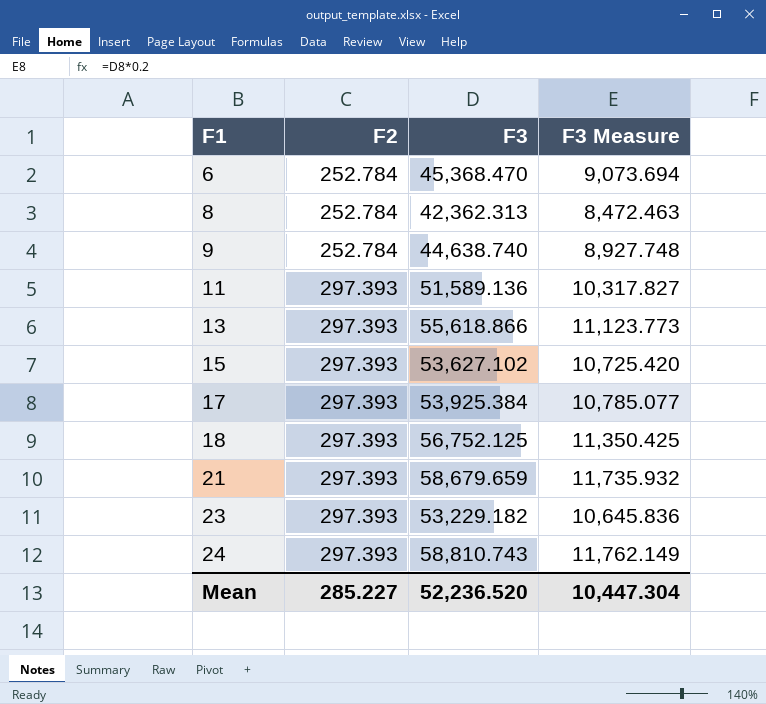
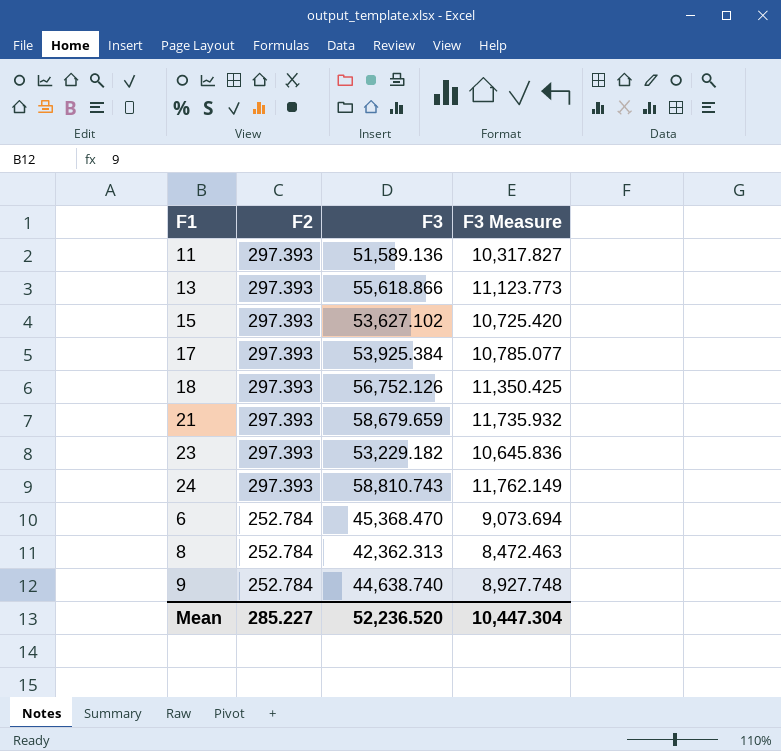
row order: F1 ascending -> F2 descending
18 | F3: 56,752.125 -> 56,752.126

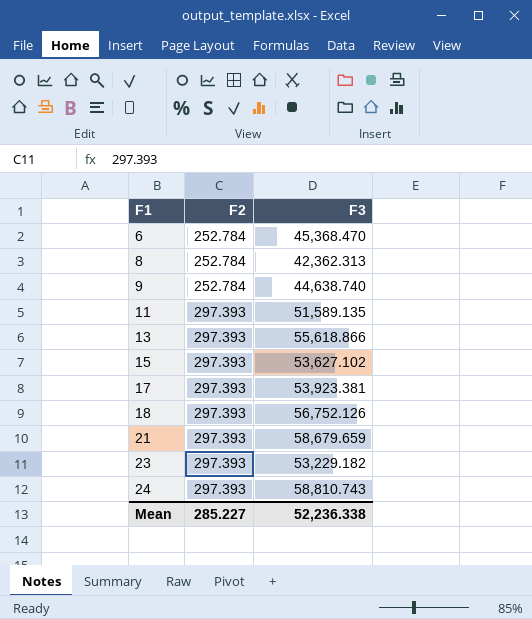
row order: F2 descending -> F1 ascending
column F3 Measure | formula: [F3] * 0.2 -> none
11 | F3: 51,589.136 -> 51,589.135
17 | F3: 53,925.384 -> 53,923.381
Mean | F3: 52,236.520 -> 52,236.338

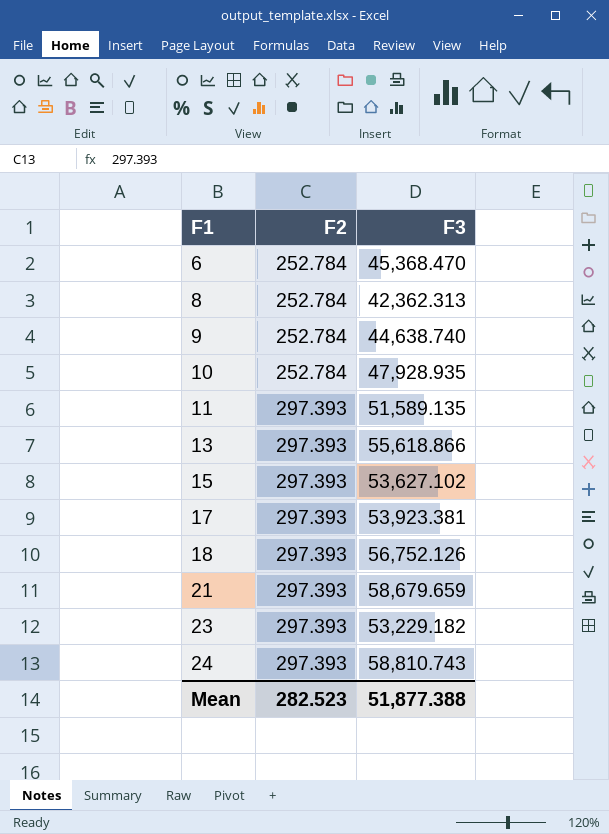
row 10: none -> 252.784 | 47,928.935
Mean | F2: 285.227 -> 282.523
Mean | F3: 52,236.338 -> 51,877.388

